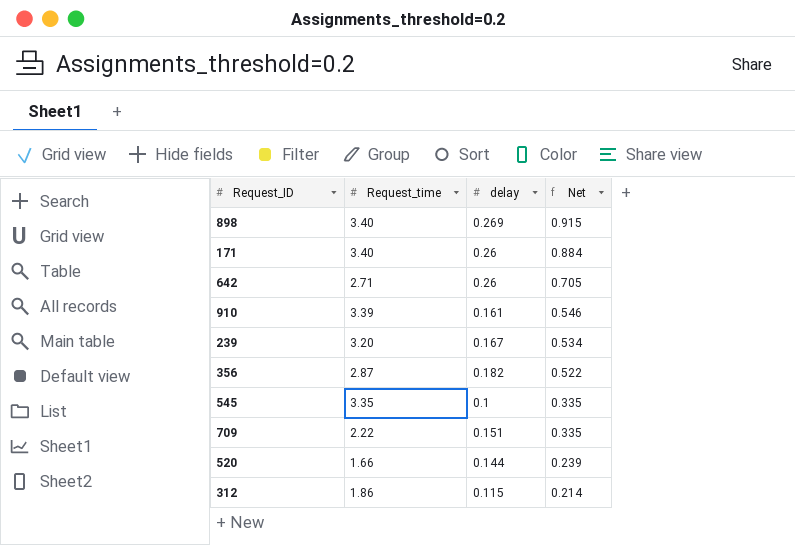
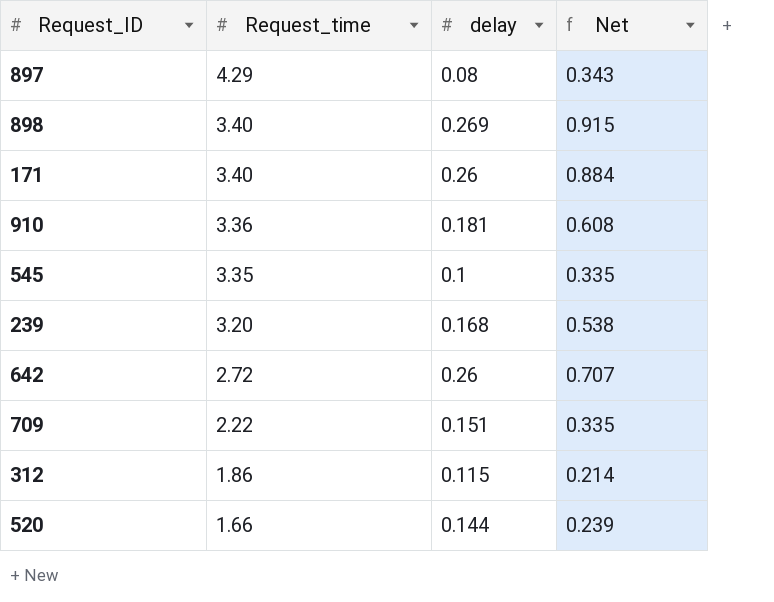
row order: Net descending -> Request_time descending
row 356: 2.87 | 0.182 | 0.522 -> none
row 897: none -> 4.29 | 0.08 | 0.343
910 | Request_time: 3.39 -> 3.36
910 | delay: 0.161 -> 0.181
910 | Net: 0.546 -> 0.608
239 | delay: 0.167 -> 0.168
239 | Net: 0.534 -> 0.538
642 | Request_time: 2.71 -> 2.72
642 | Net: 0.705 -> 0.707

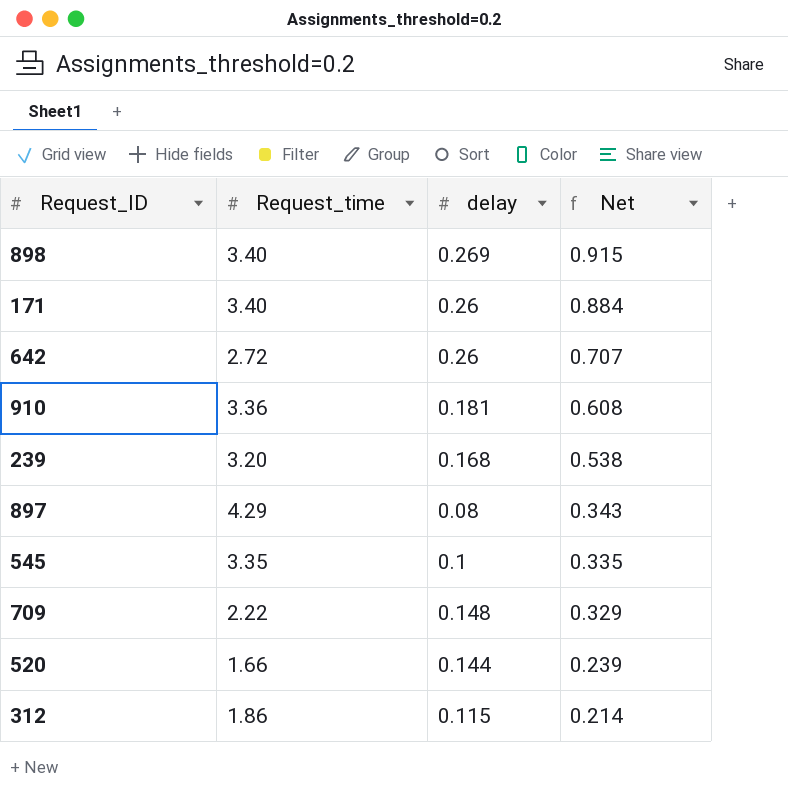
row order: Request_time descending -> Net descending
709 | delay: 0.151 -> 0.148
709 | Net: 0.335 -> 0.329

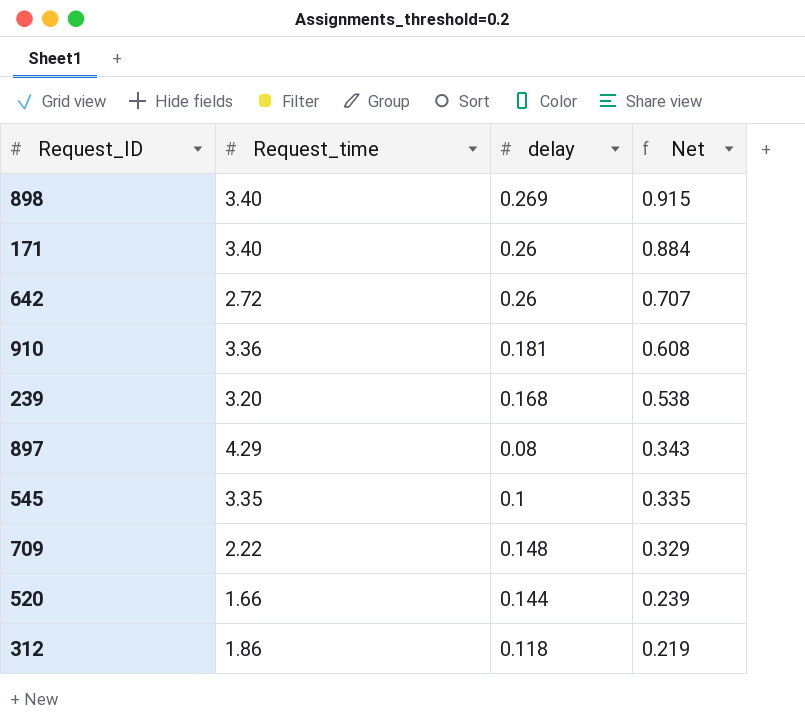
312 | delay: 0.115 -> 0.118
312 | Net: 0.214 -> 0.219

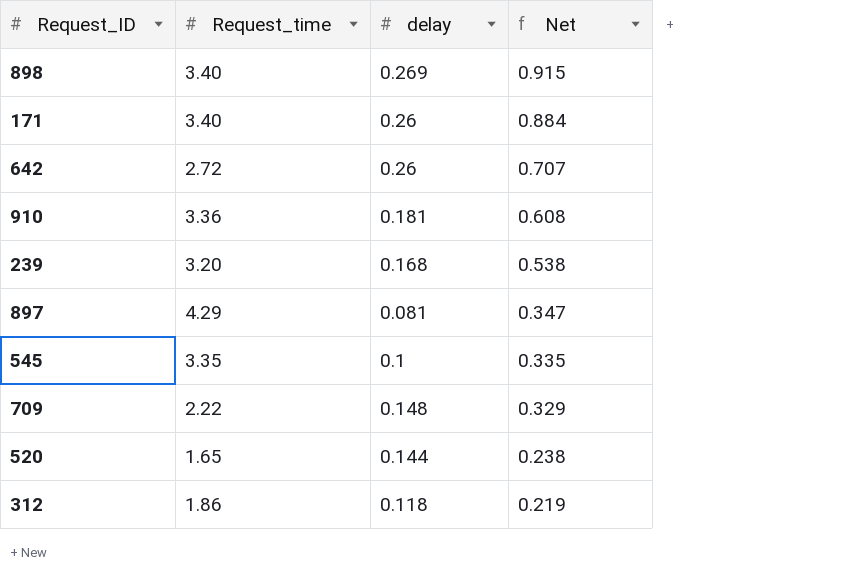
897 | delay: 0.08 -> 0.081
897 | Net: 0.343 -> 0.347
520 | Request_time: 1.66 -> 1.65
520 | Net: 0.239 -> 0.238

